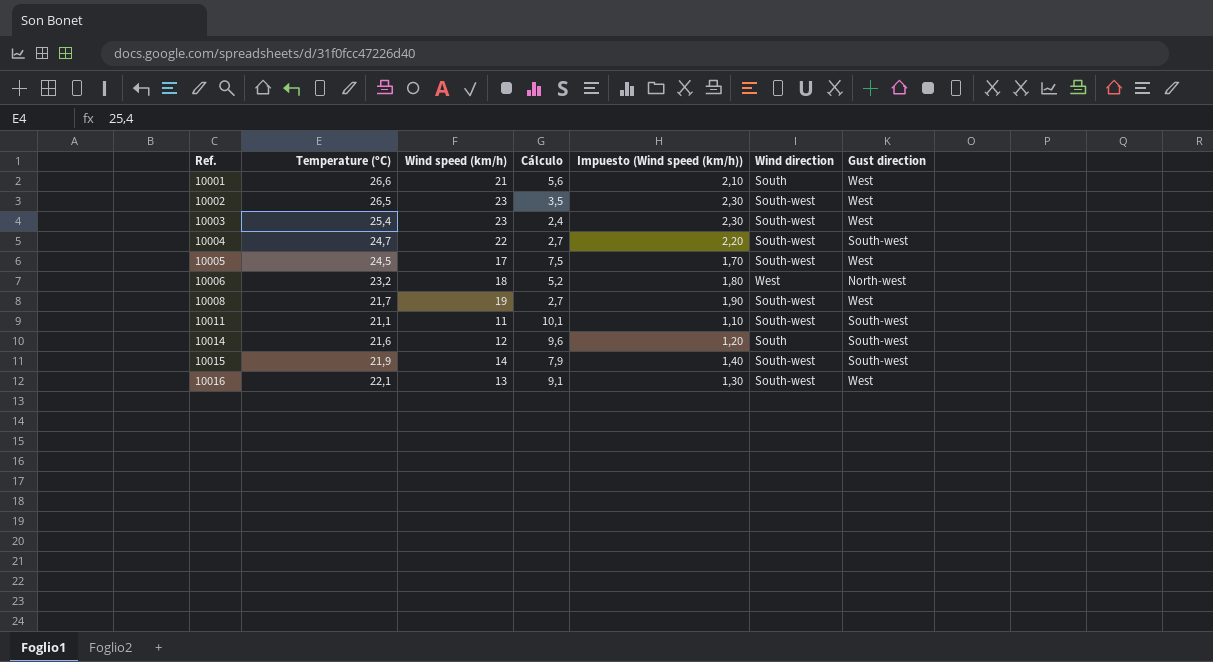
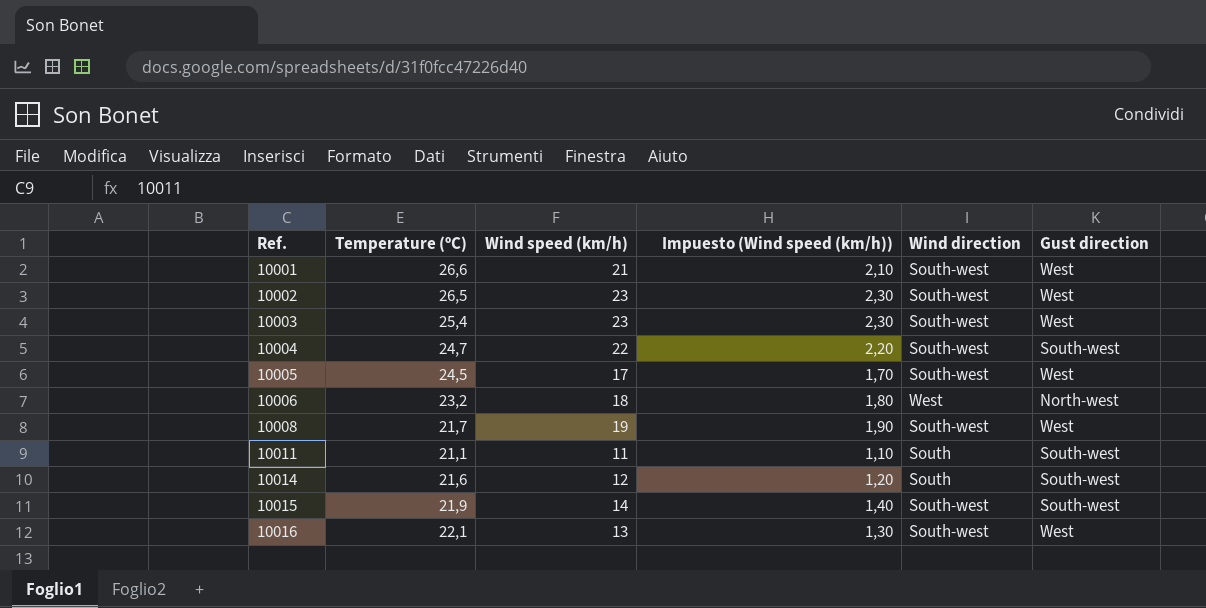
column Cálculo | formula: [Temperature (ºC)] - [Wind speed (km/h)] -> none
10001 | Wind direction: South -> South-west
10011 | Wind direction: South-west -> South

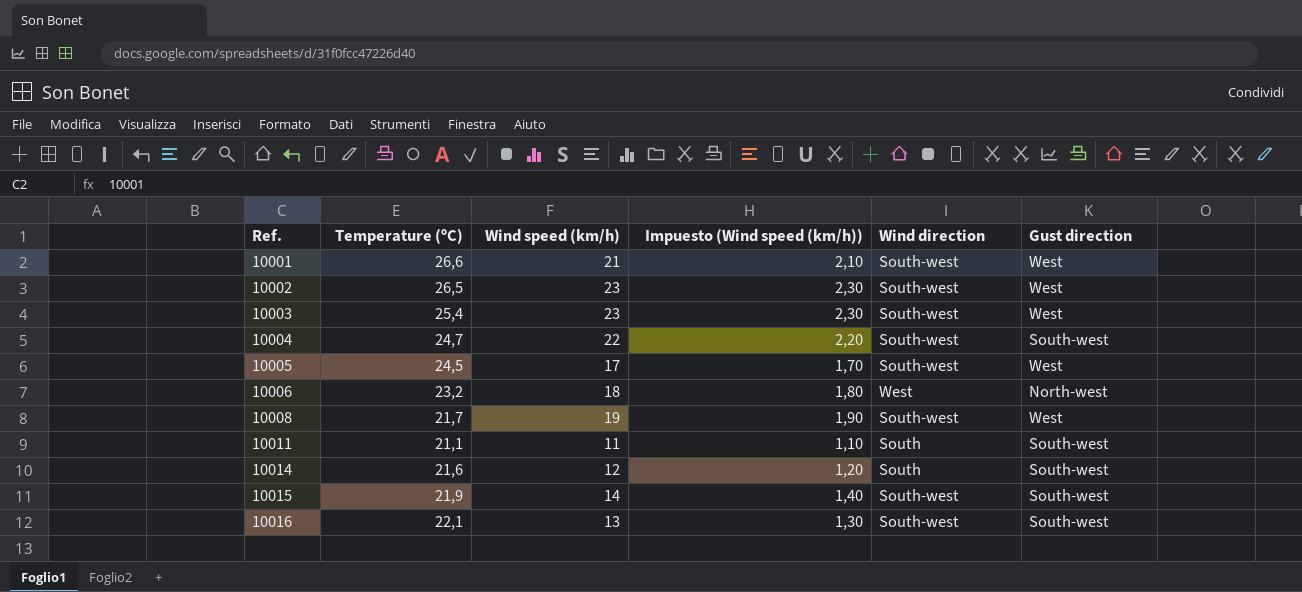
10016 | Gust direction: West -> South-west

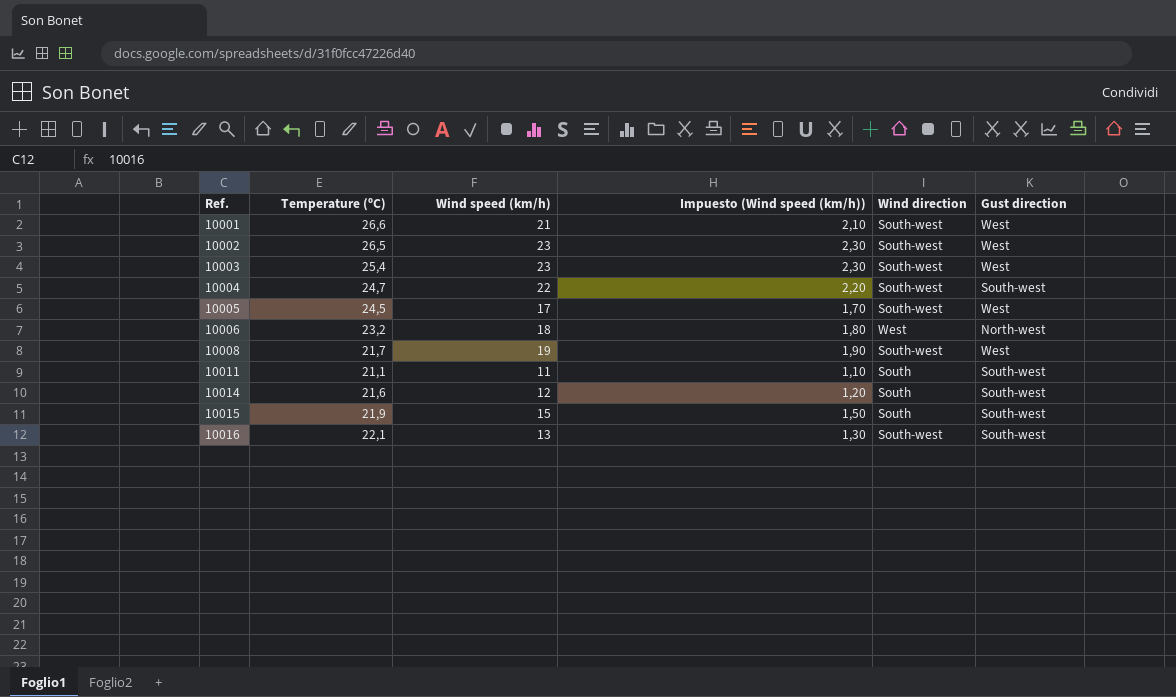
10015 | Wind speed (km/h): 14 -> 15
10015 | Impuesto (Wind speed (km/h)): 1,40 -> 1,50
10015 | Wind direction: South-west -> South

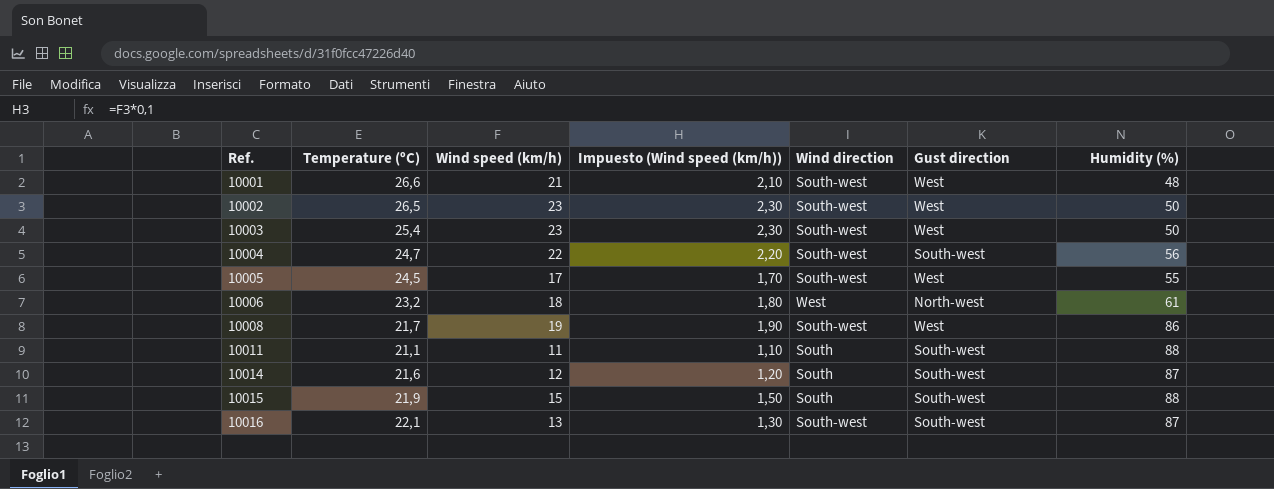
column Humidity (%) | position: none -> 7

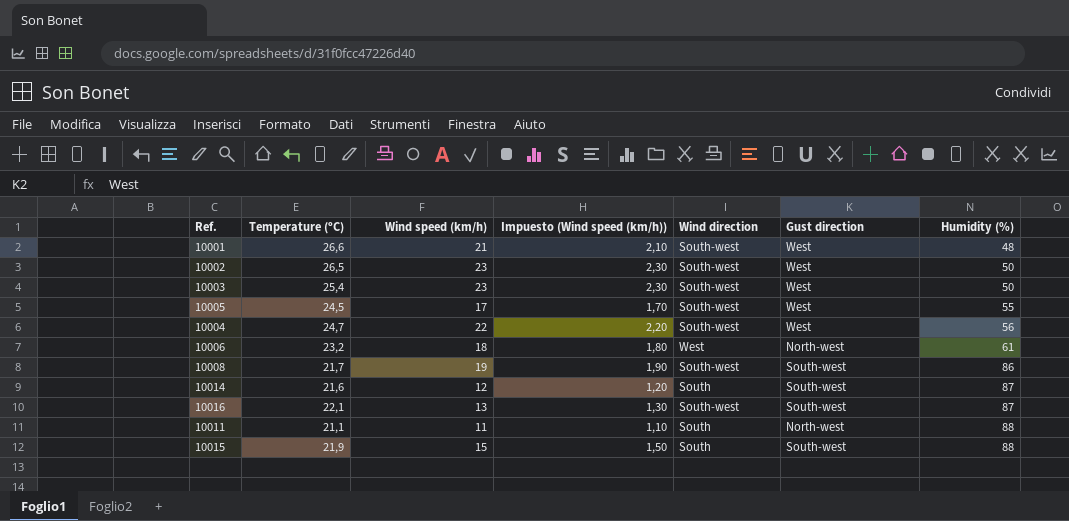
row order: Ref. ascending -> Humidity (%) ascending
10004 | Gust direction: South-west -> West
10008 | Gust direction: West -> South-west
10011 | Gust direction: South-west -> North-west

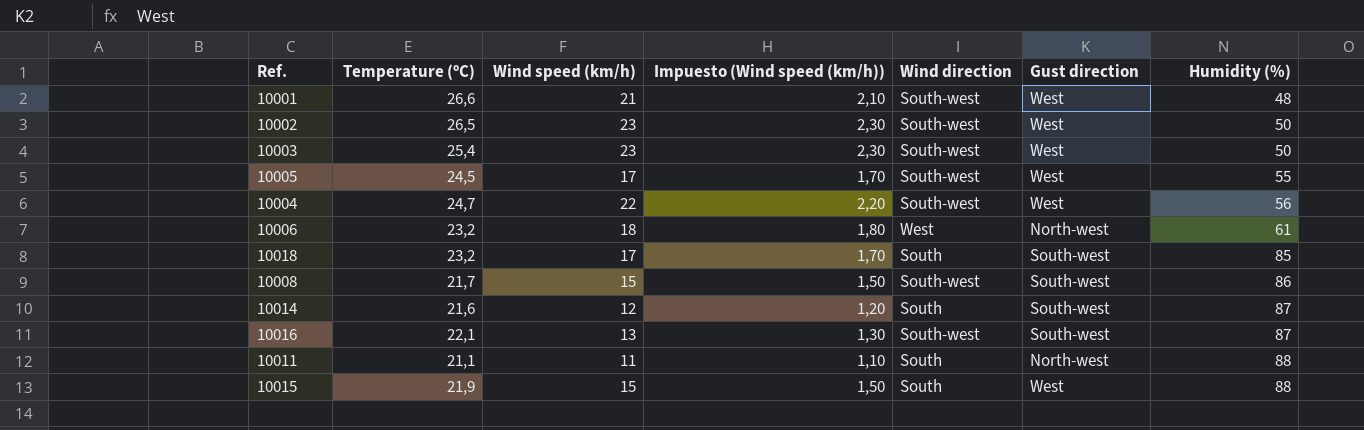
row 10018: none -> 23,2 | 17 | 1,70 | South | South-west | 85
10008 | Wind speed (km/h): 19 -> 15
10008 | Impuesto (Wind speed (km/h)): 1,90 -> 1,50
10015 | Gust direction: South-west -> West

